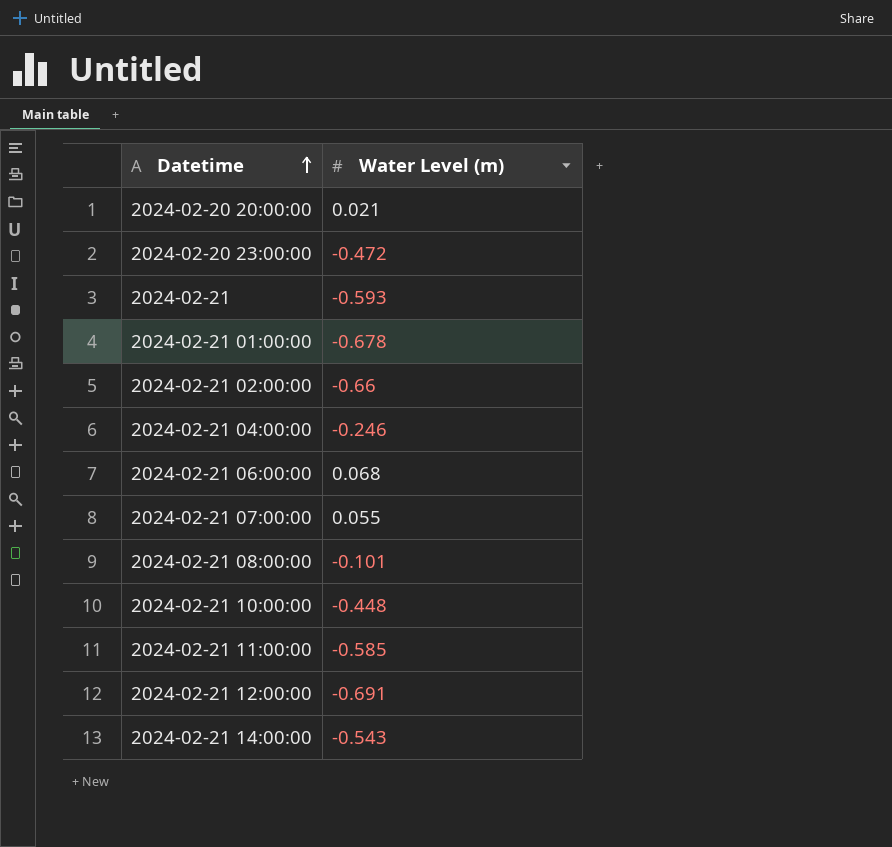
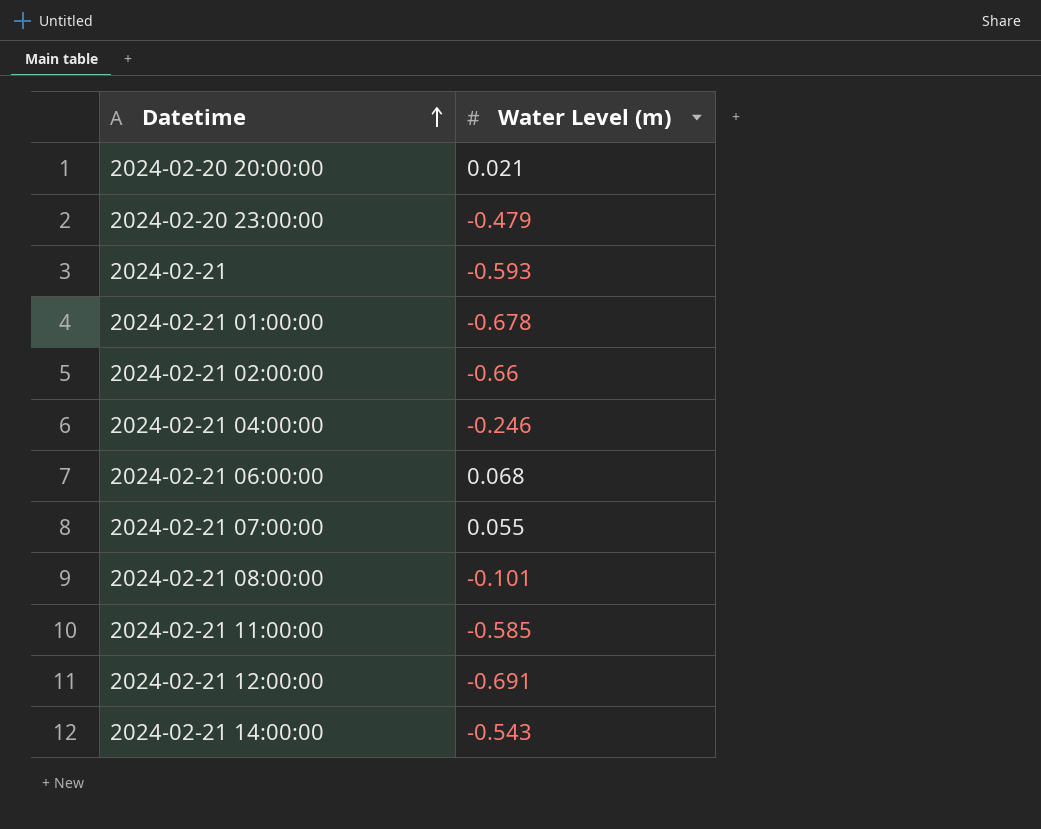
row 2024-02-21 10:00:00: -0.448 -> none
2024-02-20 23:00:00 | Water Level (m): -0.472 -> -0.479

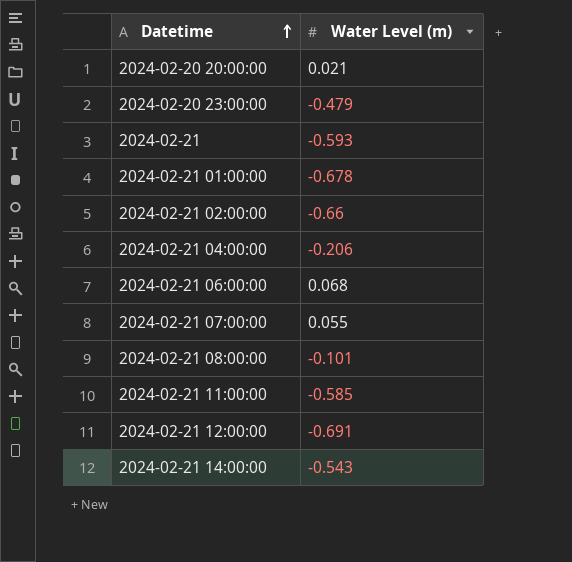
2024-02-21 04:00:00 | Water Level (m): -0.246 -> -0.206

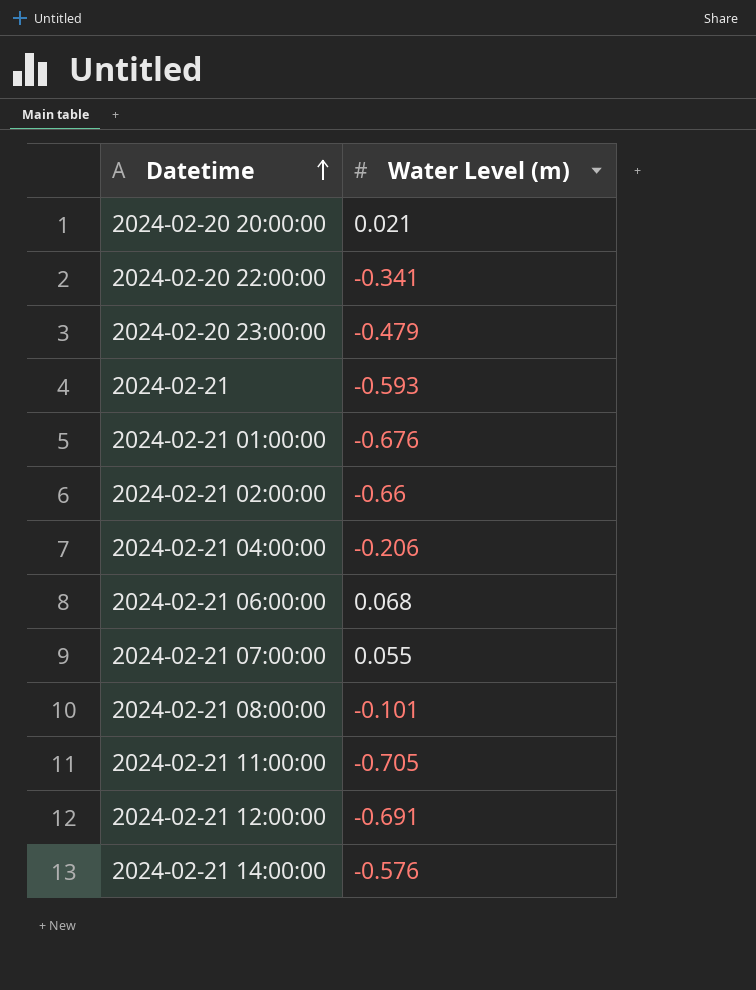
row 2024-02-20 22:00:00: none -> -0.341
2024-02-21 01:00:00 | Water Level (m): -0.678 -> -0.676
2024-02-21 11:00:00 | Water Level (m): -0.585 -> -0.705
2024-02-21 14:00:00 | Water Level (m): -0.543 -> -0.576

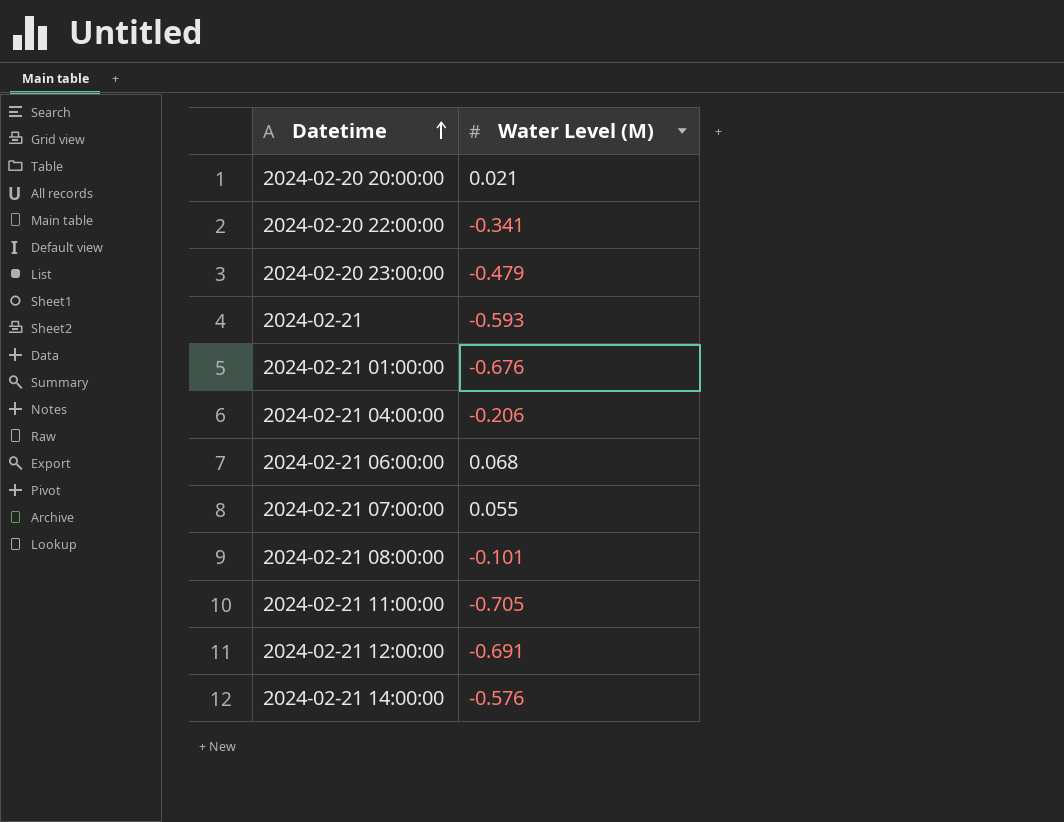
column name: Water Level (m) -> Water Level (M)
row 2024-02-21 02:00:00: -0.66 -> none

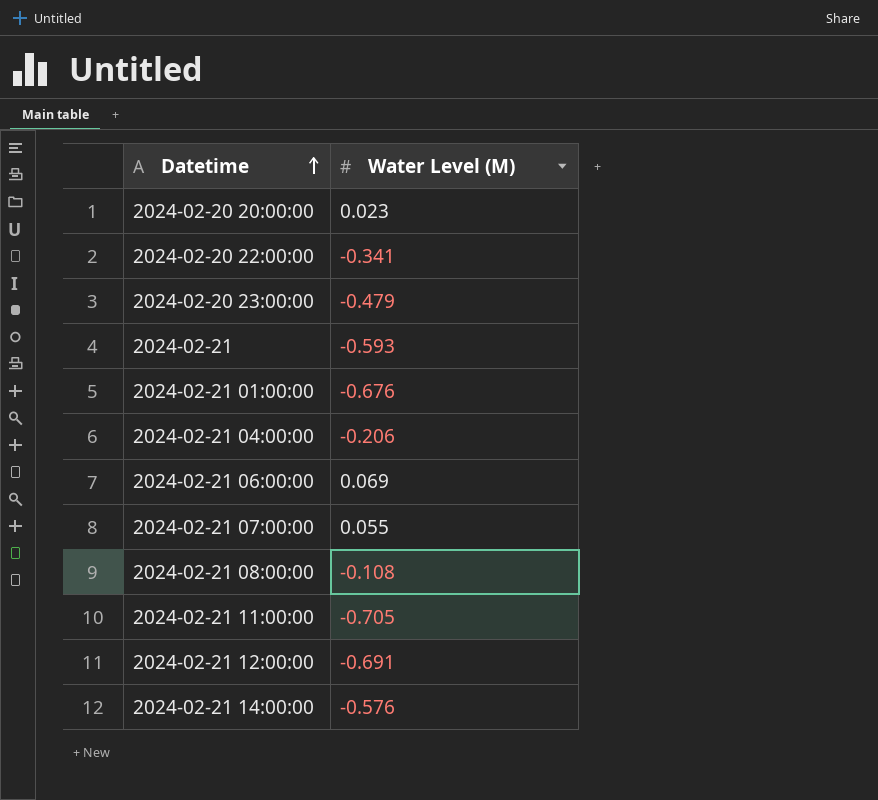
2024-02-20 20:00:00 | Water Level (M): 0.021 -> 0.023
2024-02-21 06:00:00 | Water Level (M): 0.068 -> 0.069
2024-02-21 08:00:00 | Water Level (M): -0.101 -> -0.108

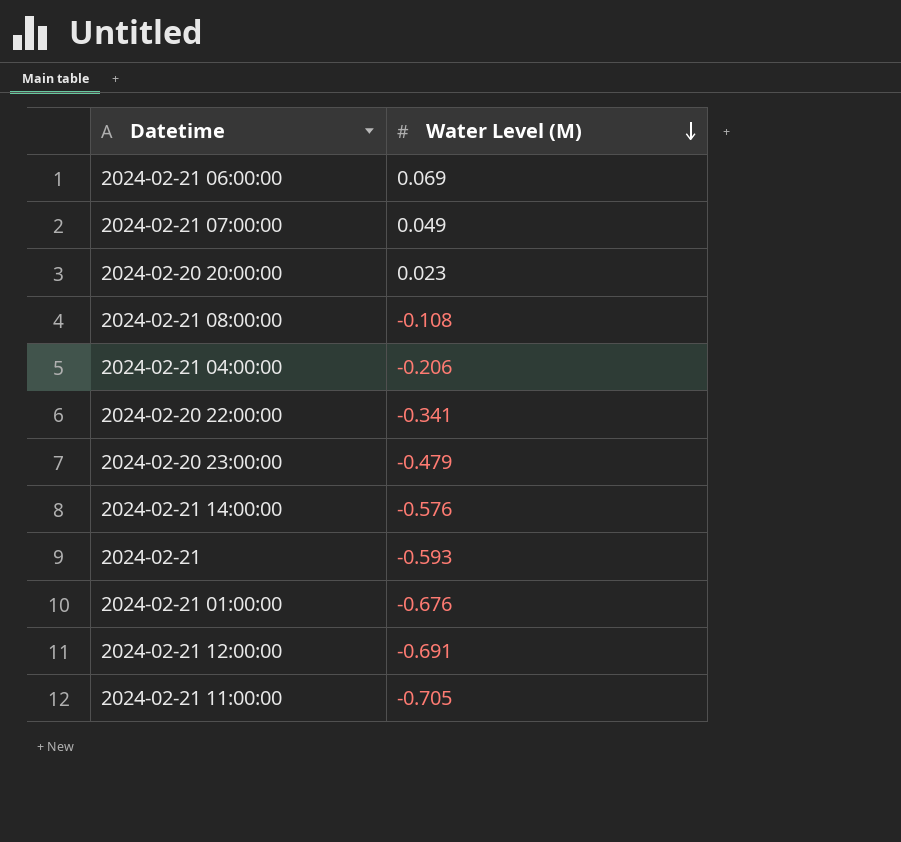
row order: Datetime ascending -> Water Level (M) descending
2024-02-21 07:00:00 | Water Level (M): 0.055 -> 0.049

